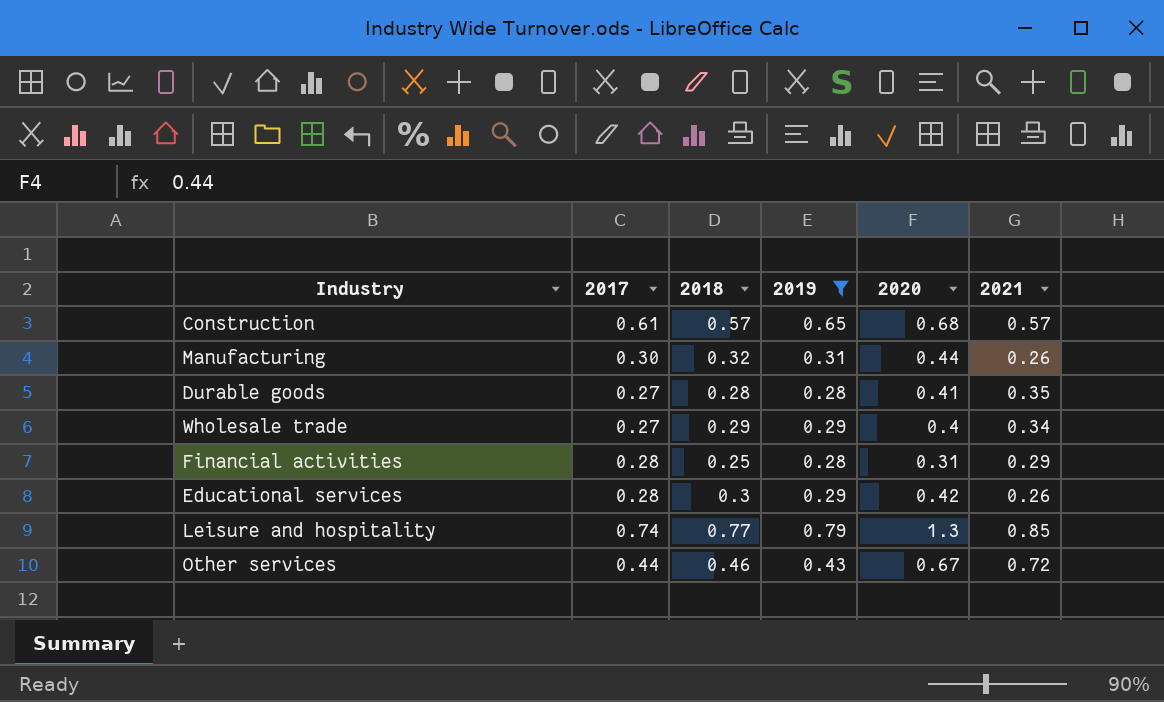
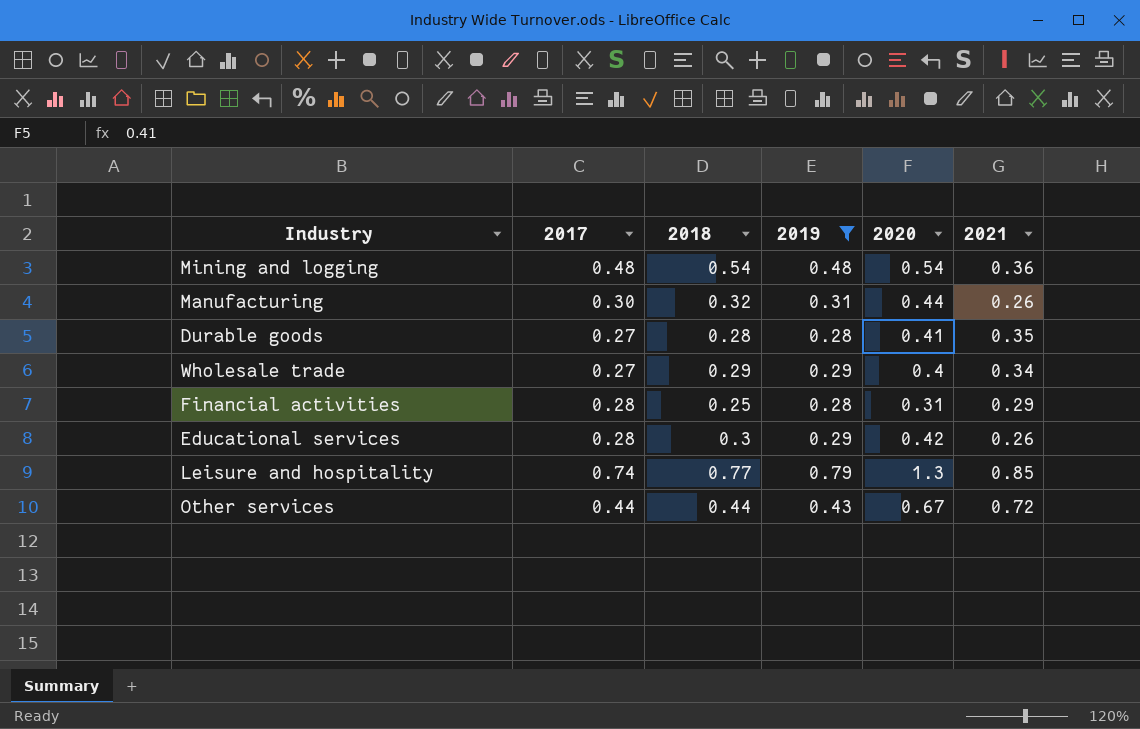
row Construction: 0.61 | 0.57 | 0.65 | 0.68 | 0.57 -> none
row Mining and logging: none -> 0.48 | 0.54 | 0.48 | 0.54 | 0.36
Other services | 2018: 0.46 -> 0.44

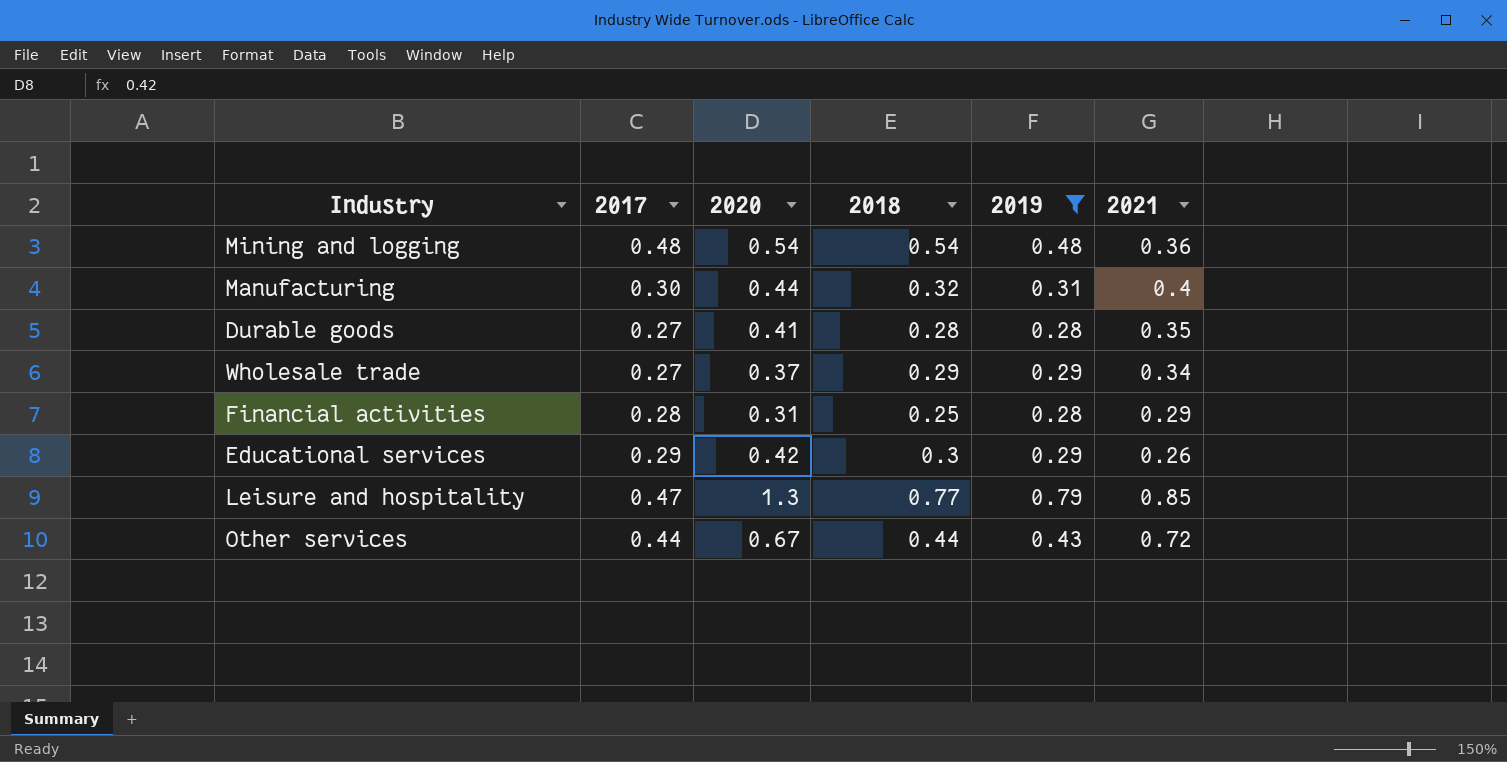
column 2020 | position: 5 -> 3
Manufacturing | 2021: 0.26 -> 0.4
Wholesale trade | 2020: 0.4 -> 0.37
Educational services | 2017: 0.28 -> 0.29
Leisure and hospitality | 2017: 0.74 -> 0.47

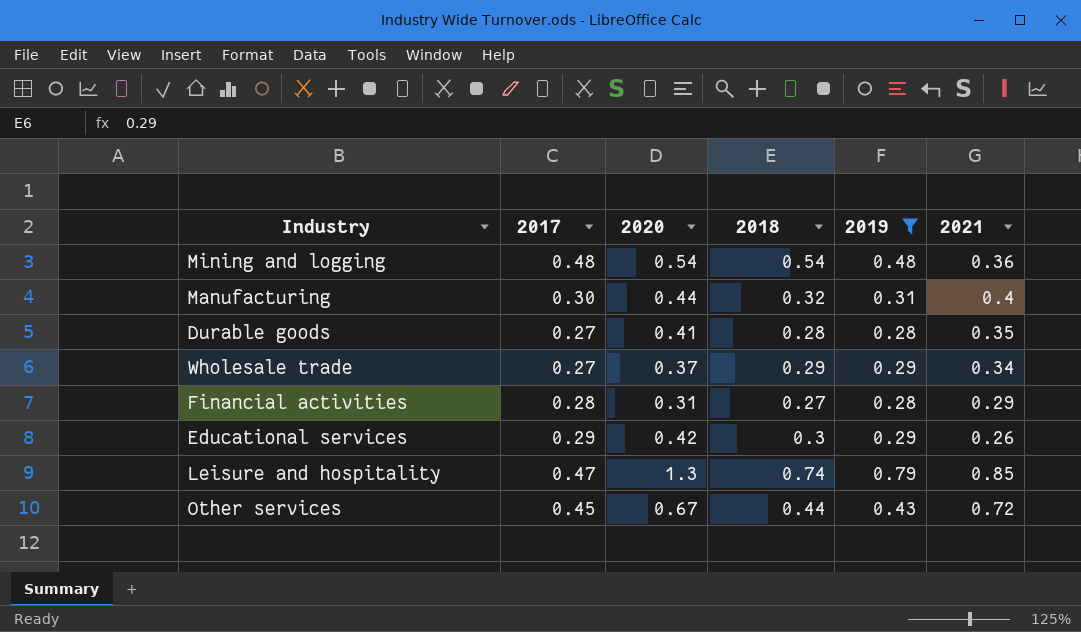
Financial activities | 2018: 0.25 -> 0.27
Leisure and hospitality | 2018: 0.77 -> 0.74
Other services | 2017: 0.44 -> 0.45

